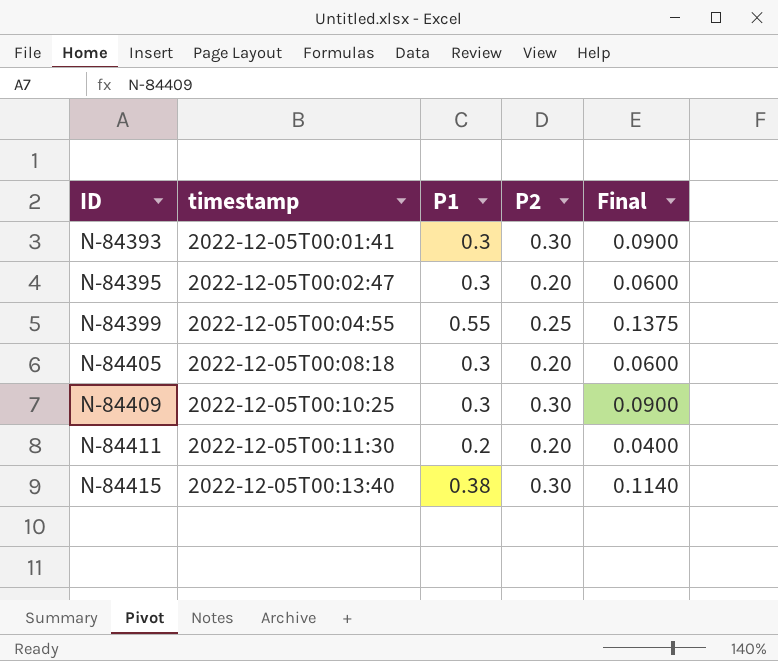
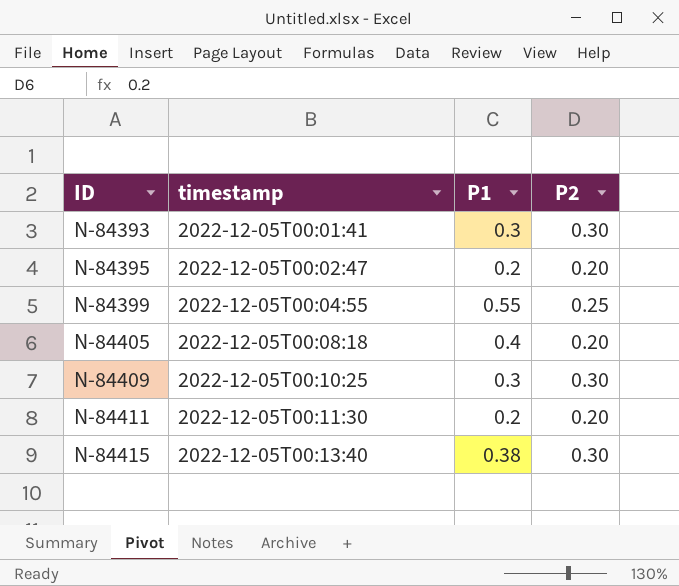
column Final | formula: [P1] * [P2] -> none
N-84395 | P1: 0.3 -> 0.2
N-84405 | P1: 0.3 -> 0.4

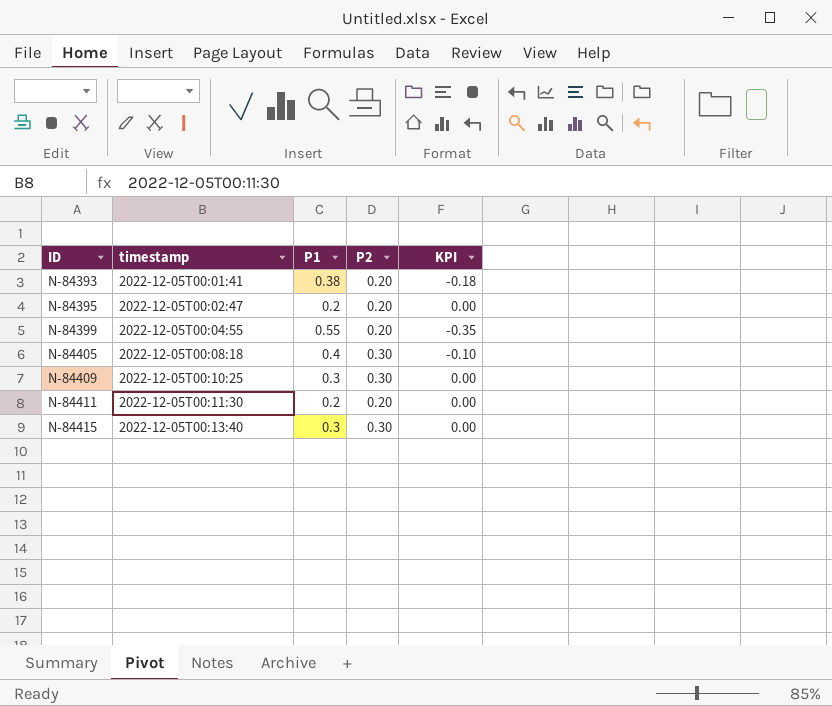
column KPI | formula: none -> [P2] - [P1]
N-84393 | P1: 0.3 -> 0.38
N-84393 | P2: 0.30 -> 0.20
N-84399 | P2: 0.25 -> 0.20
N-84405 | P2: 0.20 -> 0.30
N-84415 | P1: 0.38 -> 0.3

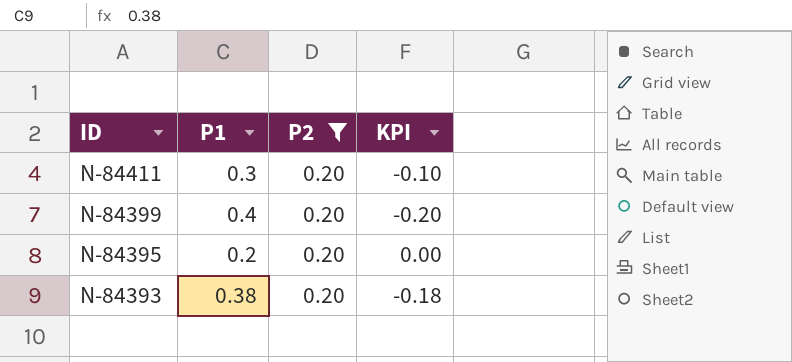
filter: none -> P2 = 0.20
row order: ID ascending -> ID descending
column timestamp | position: 2 -> none
N-84411 | P1: 0.2 -> 0.3
N-84411 | KPI: 0.00 -> -0.10
N-84399 | P1: 0.55 -> 0.4
N-84399 | KPI: -0.35 -> -0.20

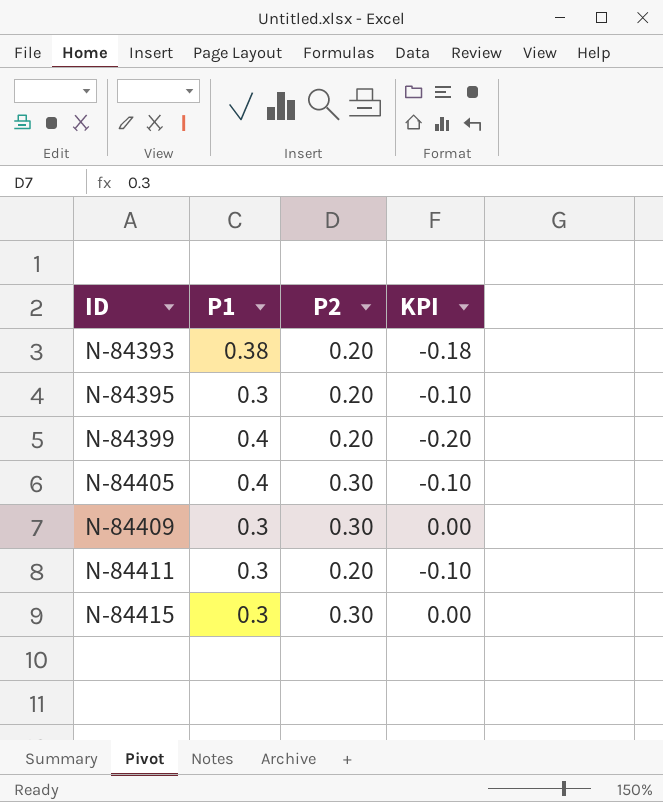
filter: P2 = 0.20 -> none
row order: ID descending -> ID ascending
N-84395 | P1: 0.2 -> 0.3
N-84395 | KPI: 0.00 -> -0.10

